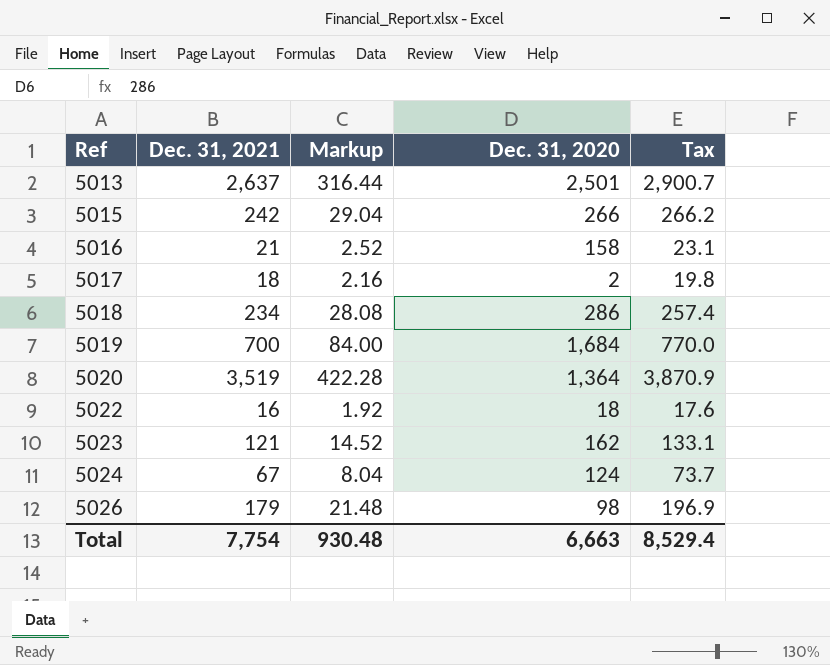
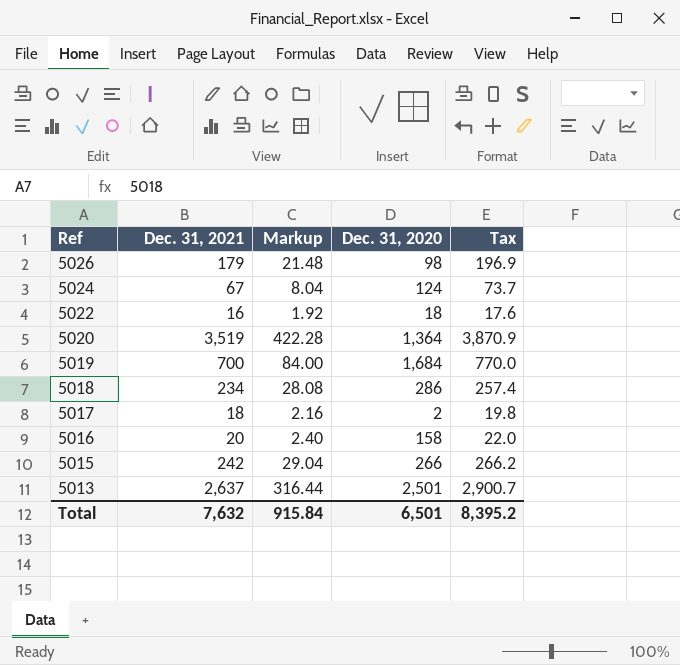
row order: Ref ascending -> Ref descending
row 5023: 121 | 14.52 | 162 | 133.1 -> none
5016 | Dec. 31, 2021: 21 -> 20
5016 | Markup: 2.52 -> 2.40
5016 | Tax: 23.1 -> 22.0
Total | Dec. 31, 2021: 7,754 -> 7,632
Total | Markup: 930.48 -> 915.84
Total | Dec. 31, 2020: 6,663 -> 6,501
Total | Tax: 8,529.4 -> 8,395.2

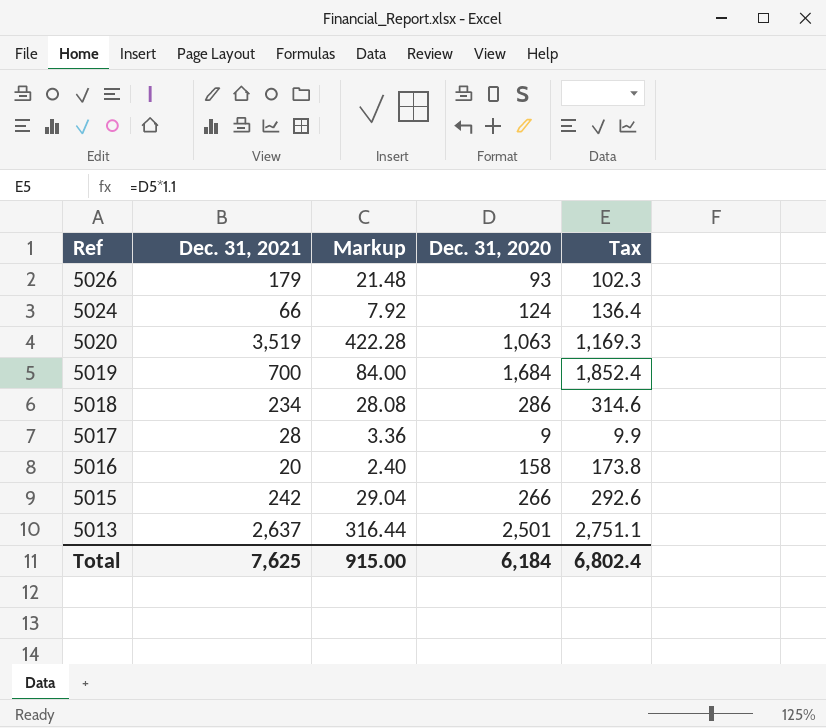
column Tax | formula: [Dec. 31, 2021] * 1.1 -> [Dec. 31, 2020] * 1.1
row 5022: 16 | 1.92 | 18 | 17.6 -> none
5026 | Dec. 31, 2020: 98 -> 93
5024 | Dec. 31, 2021: 67 -> 66
5024 | Markup: 8.04 -> 7.92
5020 | Dec. 31, 2020: 1,364 -> 1,063
5017 | Dec. 31, 2021: 18 -> 28
5017 | Markup: 2.16 -> 3.36
5017 | Dec. 31, 2020: 2 -> 9
Total | Dec. 31, 2021: 7,632 -> 7,625
Total | Markup: 915.84 -> 915.00
Total | Dec. 31, 2020: 6,501 -> 6,184
Total | Tax: 8,395.2 -> 6,802.4

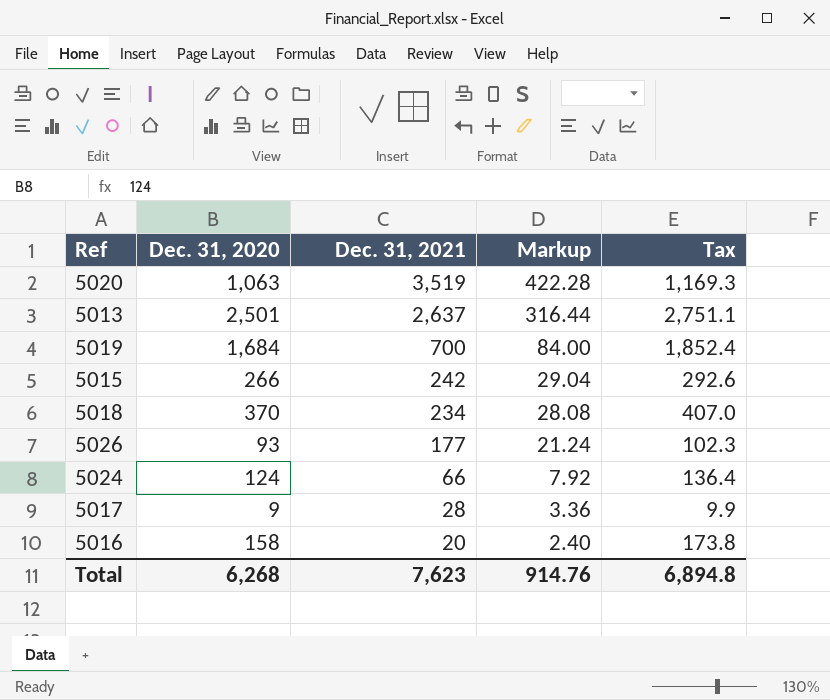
row order: Ref descending -> Dec. 31, 2021 descending
column Dec. 31, 2020 | position: 4 -> 2
5018 | Dec. 31, 2020: 286 -> 370
5018 | Tax: 314.6 -> 407.0
5026 | Dec. 31, 2021: 179 -> 177
5026 | Markup: 21.48 -> 21.24
Total | Dec. 31, 2020: 6,184 -> 6,268
Total | Dec. 31, 2021: 7,625 -> 7,623
Total | Markup: 915.00 -> 914.76
Total | Tax: 6,802.4 -> 6,894.8

